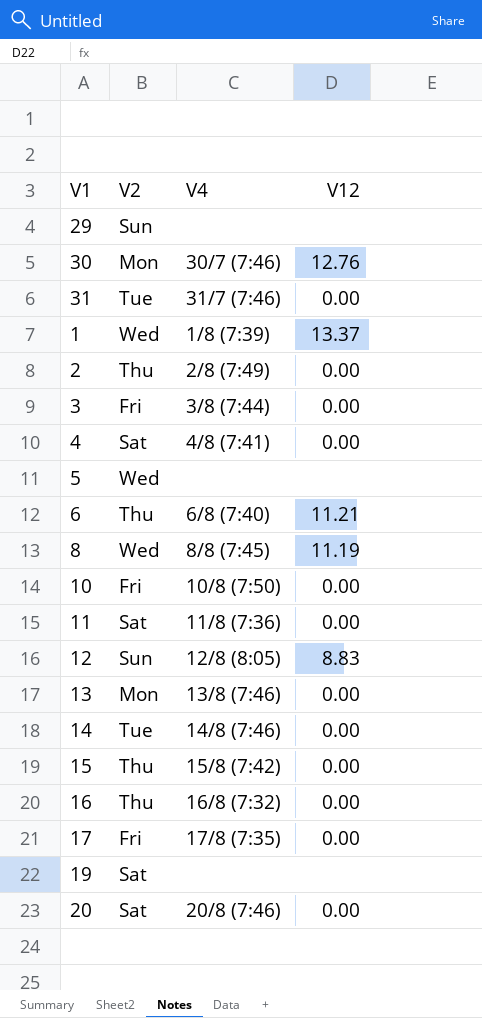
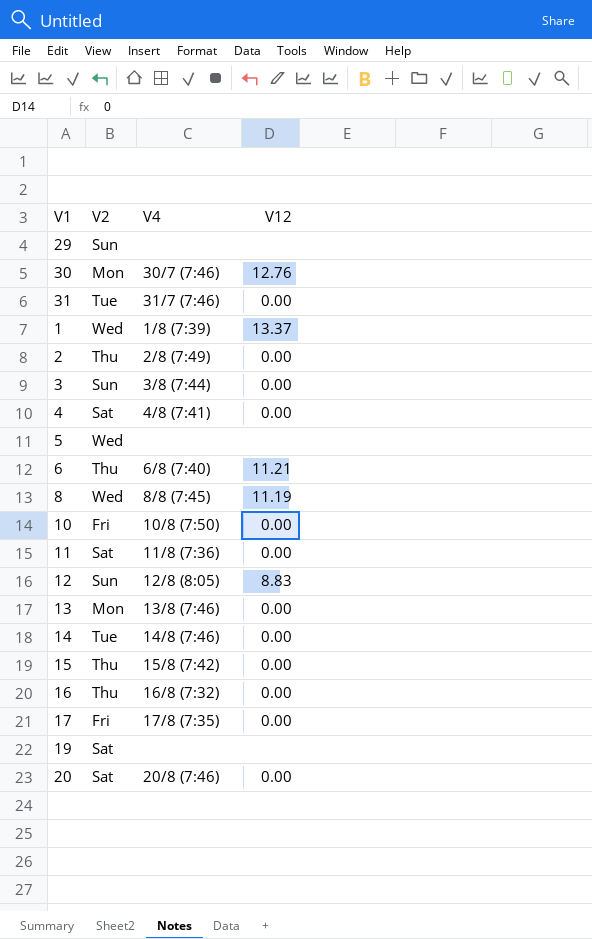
3 | V2: Fri -> Sun

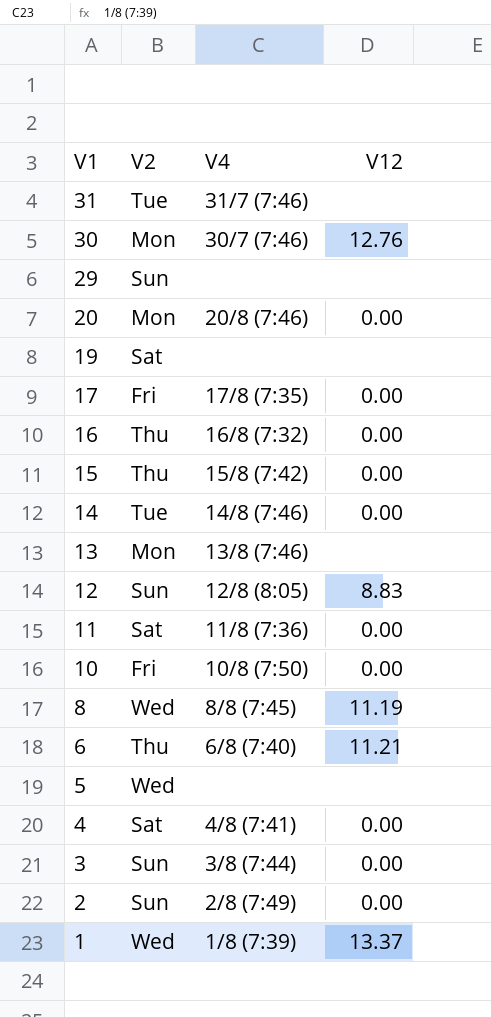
row order: none -> V1 descending
31 | V12: 0.00 -> none
20 | V2: Sat -> Mon
13 | V12: 0.00 -> none
2 | V2: Thu -> Sun

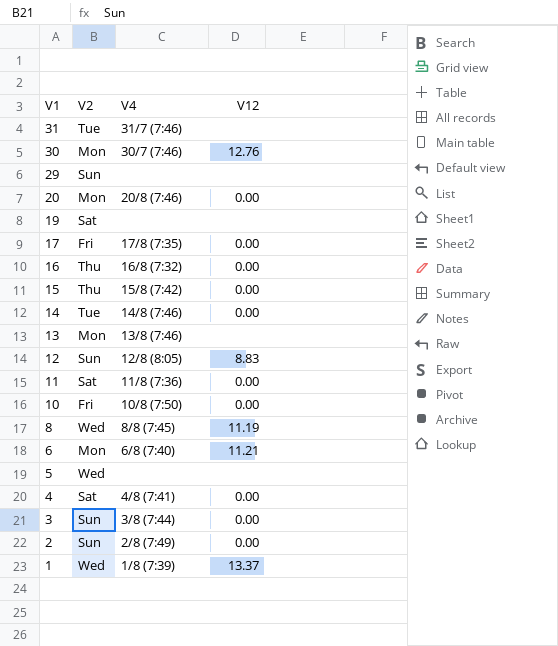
6 | V2: Thu -> Mon

